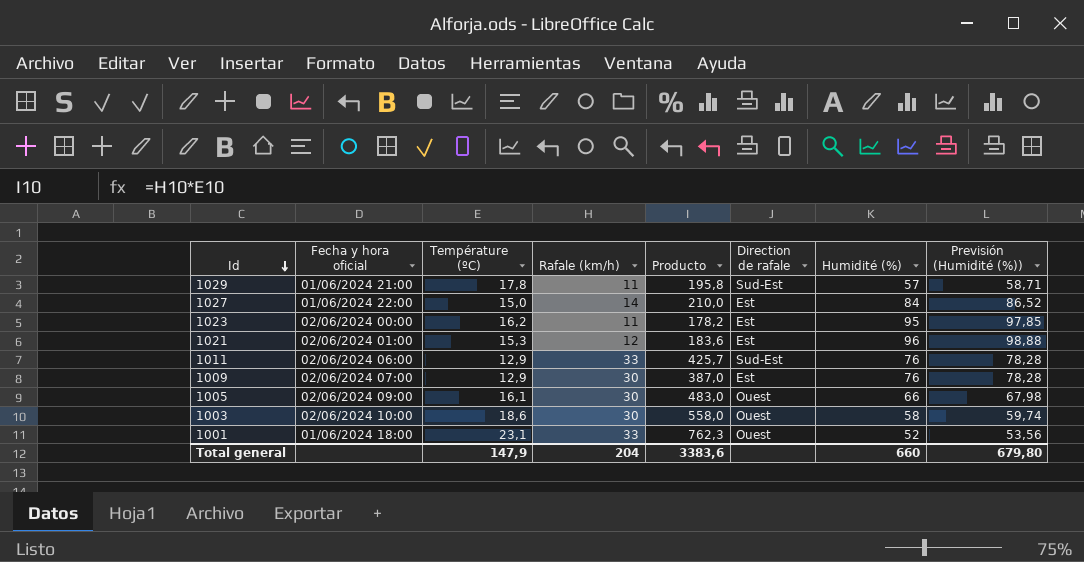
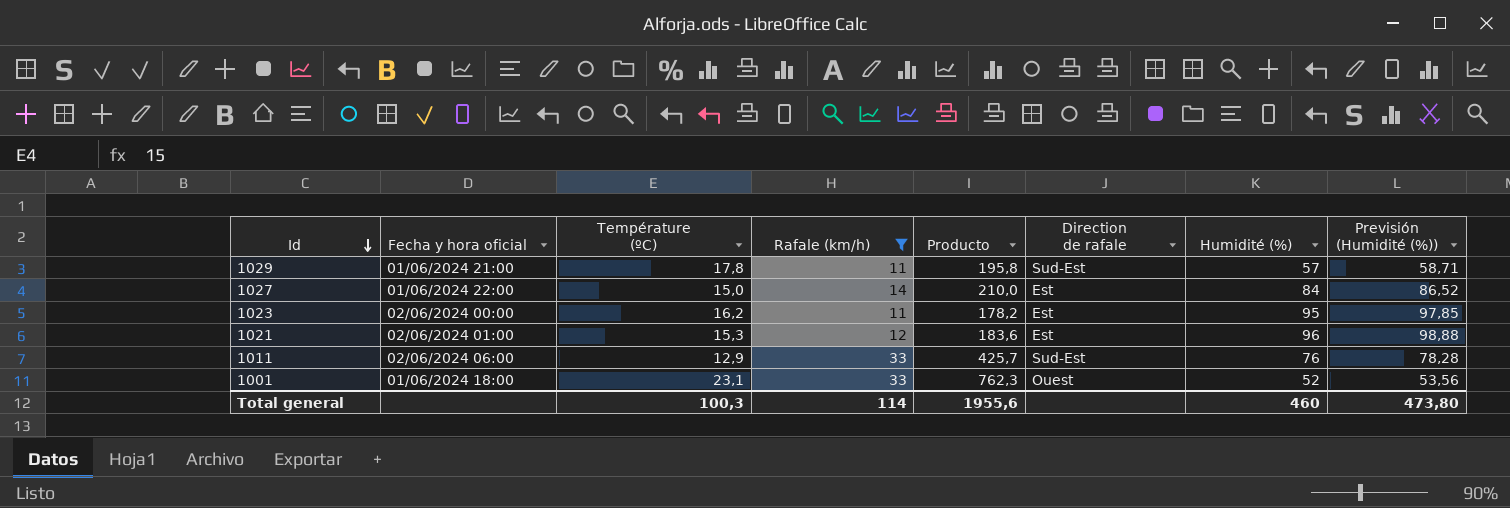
filter: none -> Rafale (km/h) != 30
Total general | Température (ºC): 147,9 -> 100,3
Total general | Rafale (km/h): 204 -> 114
Total general | Producto: 3383,6 -> 1955,6
Total general | Humidité (%): 660 -> 460
Total general | Previsión (Humidité (%)): 679,80 -> 473,80

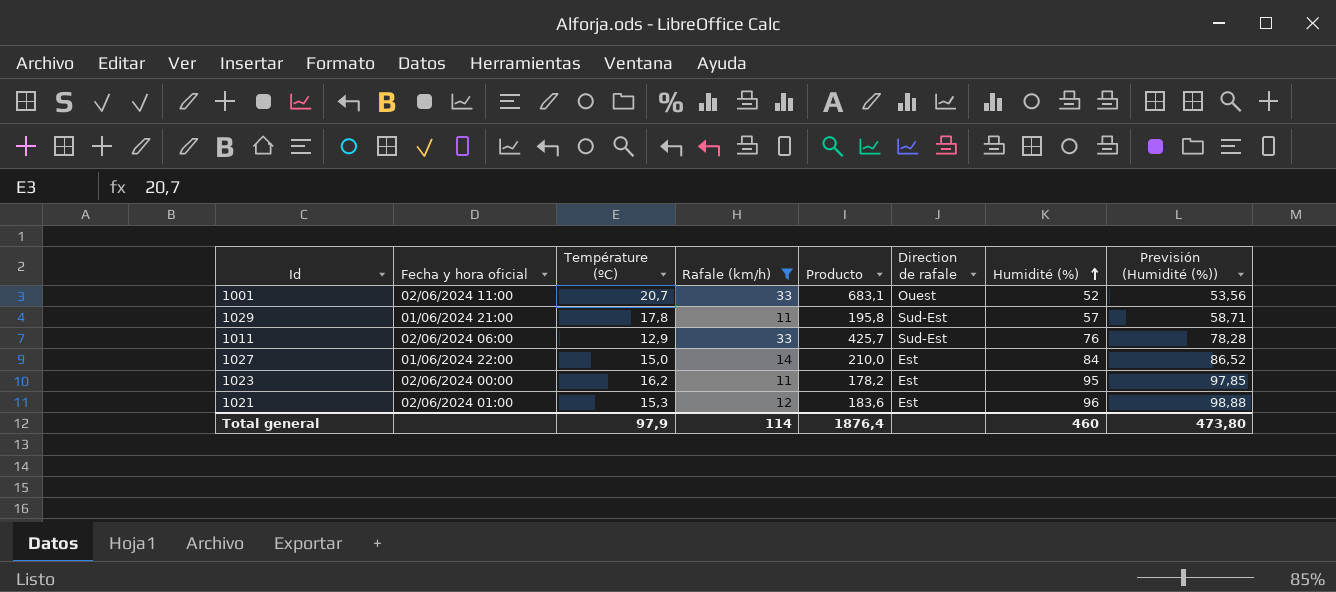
row order: Id descending -> Humidité (%) ascending
1001 | Fecha y hora oficial: 01/06/2024 18:00 -> 02/06/2024 11:00
1001 | Température (ºC): 23,1 -> 20,7
1001 | Producto: 762,3 -> 683,1
Total general | Température (ºC): 100,3 -> 97,9
Total general | Producto: 1955,6 -> 1876,4

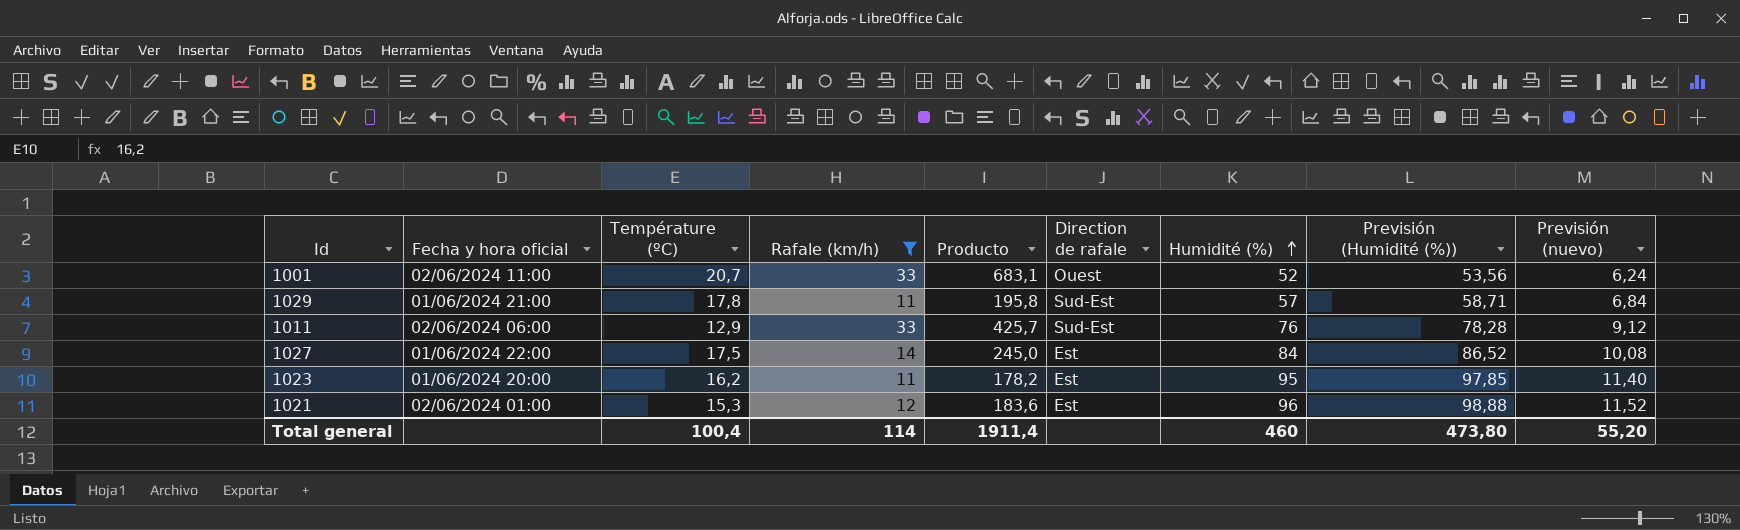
column Previsión (nuevo) | formula: none -> [Humidité (%)] * 0,12
1027 | Température (ºC): 15,0 -> 17,5
1027 | Producto: 210,0 -> 245,0
1023 | Fecha y hora oficial: 02/06/2024 00:00 -> 01/06/2024 20:00
Total general | Température (ºC): 97,9 -> 100,4
Total general | Producto: 1876,4 -> 1911,4

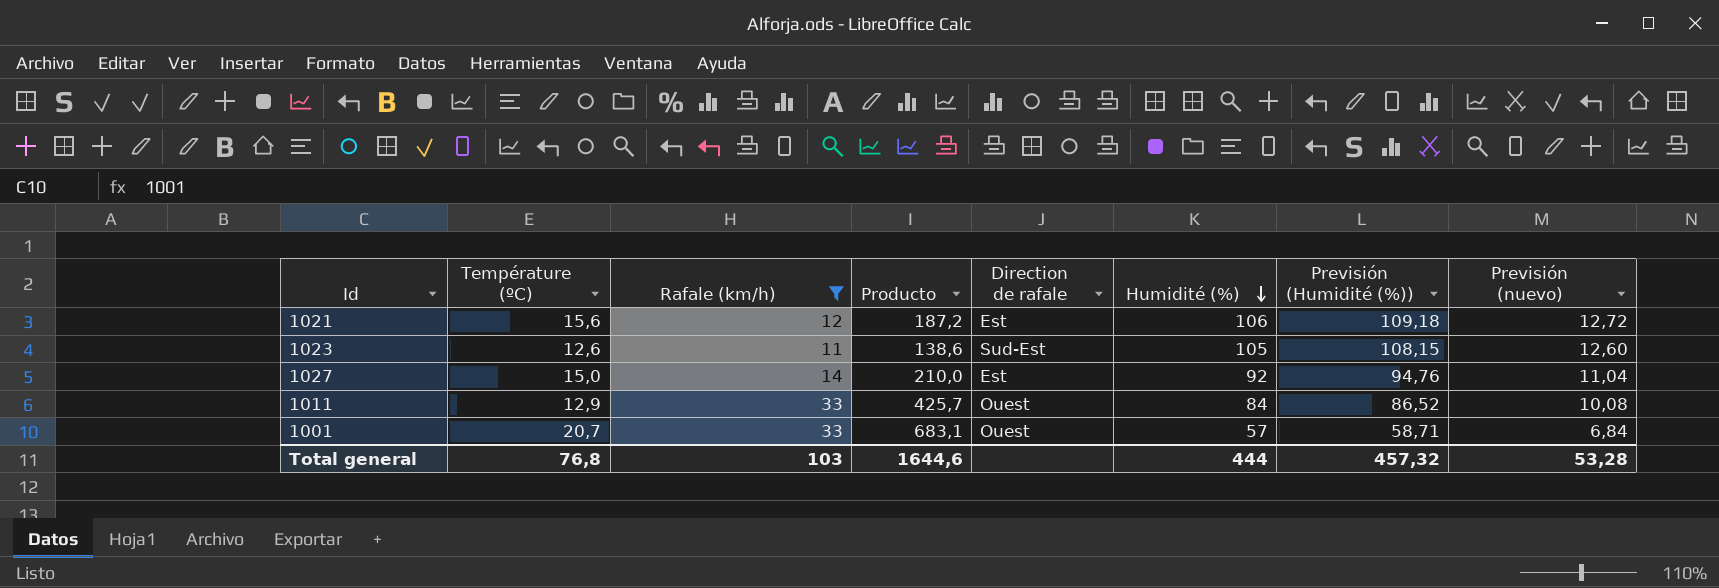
row order: Humidité (%) ascending -> Humidité (%) descending
column Fecha y hora oficial | position: 2 -> none
row 1029: 01/06/2024 21:00 | 17,8 | 11 | 195,8 | Sud-Est | 57 | 58,71 | 6,84 -> none
1021 | Température (ºC): 15,3 -> 15,6
1021 | Producto: 183,6 -> 187,2
1021 | Humidité (%): 96 -> 106
1021 | Previsión (Humidité (%)): 98,88 -> 109,18
1021 | Previsión (nuevo): 11,52 -> 12,72
1023 | Température (ºC): 16,2 -> 12,6
1023 | Producto: 178,2 -> 138,6
1023 | Direction de rafale: Est -> Sud-Est
1023 | Humidité (%): 95 -> 105
1023 | Previsión (Humidité (%)): 97,85 -> 108,15
1023 | Previsión (nuevo): 11,40 -> 12,60
1027 | Température (ºC): 17,5 -> 15,0
1027 | Producto: 245,0 -> 210,0
1027 | Humidité (%): 84 -> 92
1027 | Previsión (Humidité (%)): 86,52 -> 94,76
1027 | Previsión (nuevo): 10,08 -> 11,04
1011 | Direction de rafale: Sud-Est -> Ouest
1011 | Humidité (%): 76 -> 84
1011 | Previsión (Humidité (%)): 78,28 -> 86,52
1011 | Previsión (nuevo): 9,12 -> 10,08
1001 | Humidité (%): 52 -> 57
1001 | Previsión (Humidité (%)): 53,56 -> 58,71
1001 | Previsión (nuevo): 6,24 -> 6,84
Total general | Température (ºC): 100,4 -> 76,8
Total general | Rafale (km/h): 114 -> 103
Total general | Producto: 1911,4 -> 1644,6
Total general | Humidité (%): 460 -> 444
Total general | Previsión (Humidité (%)): 473,80 -> 457,32
Total general | Previsión (nuevo): 55,20 -> 53,28

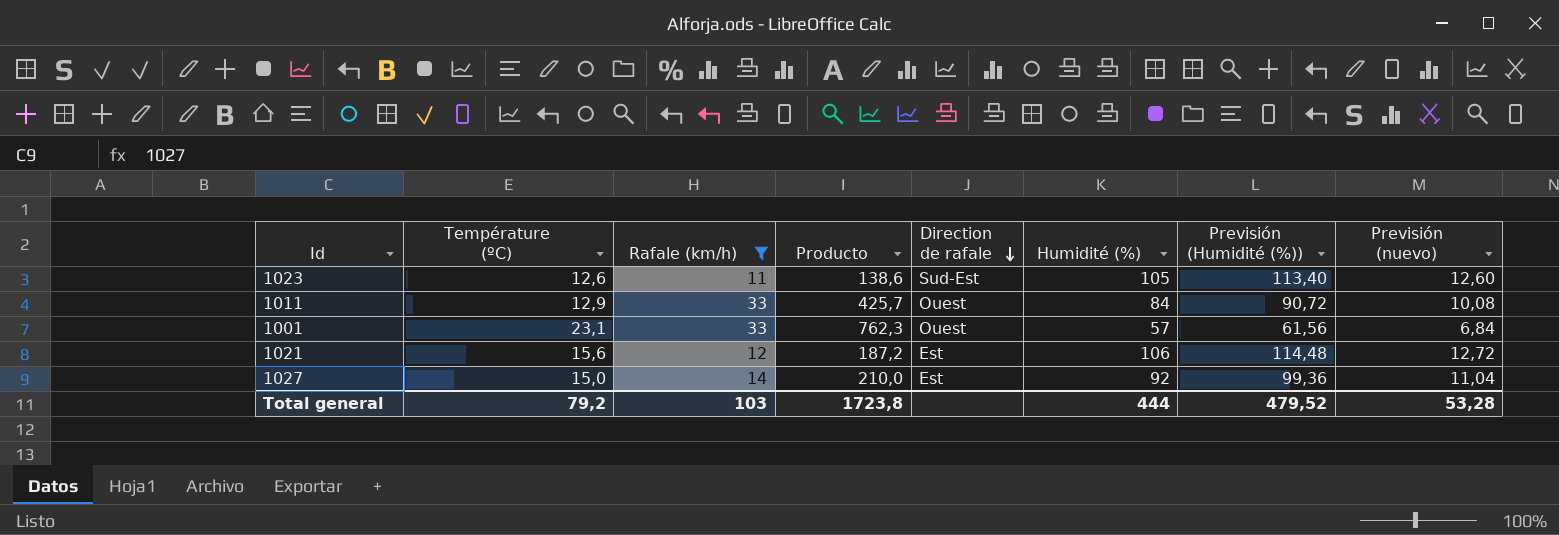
row order: Humidité (%) descending -> Direction de rafale descending
column Previsión (Humidité (%)) | formula: [Humidité (%)] * 1,03 -> [Humidité (%)] * 1,08
1001 | Température (ºC): 20,7 -> 23,1
1001 | Producto: 683,1 -> 762,3
Total general | Température (ºC): 76,8 -> 79,2
Total general | Producto: 1644,6 -> 1723,8
Total general | Previsión (Humidité (%)): 457,32 -> 479,52

